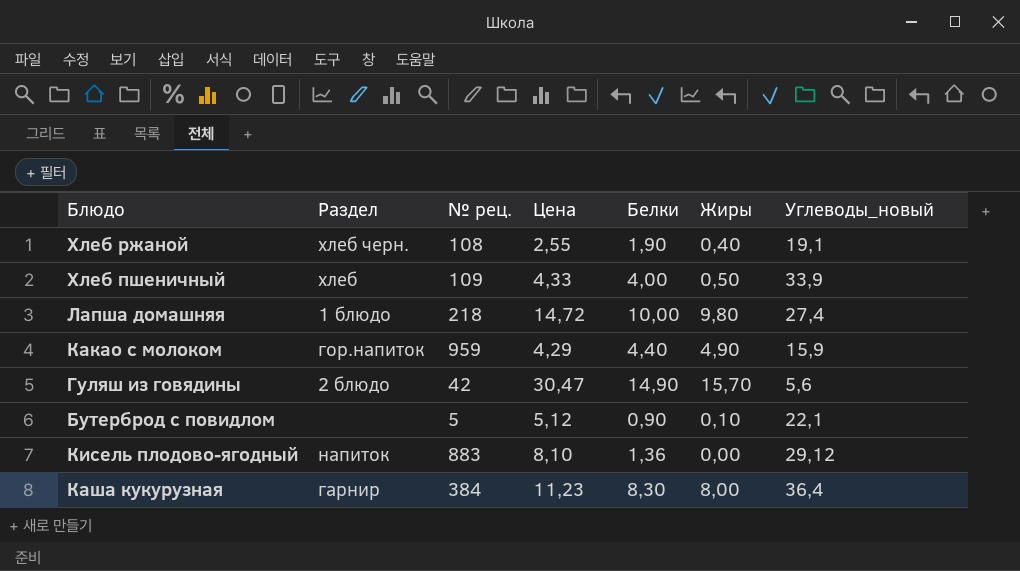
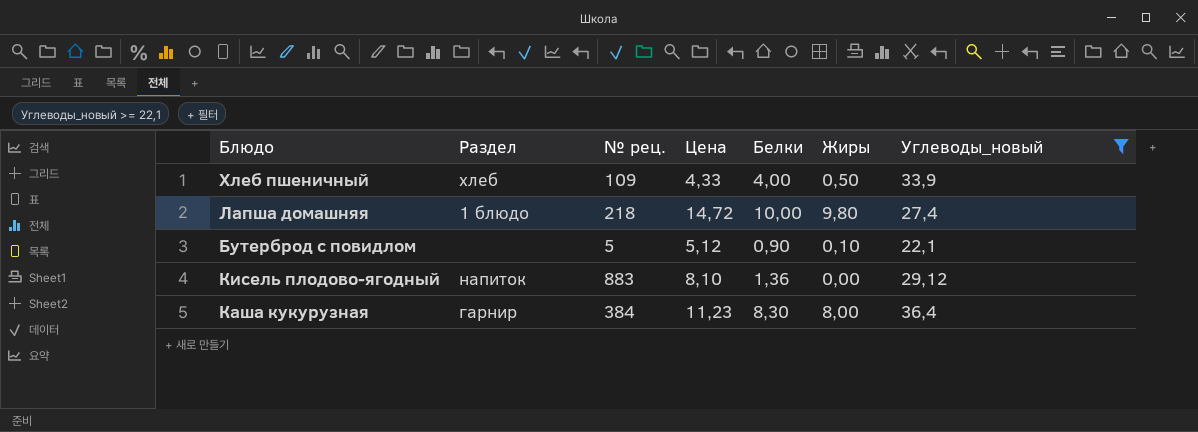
filter: none -> Углеводы_новый >= 22,1

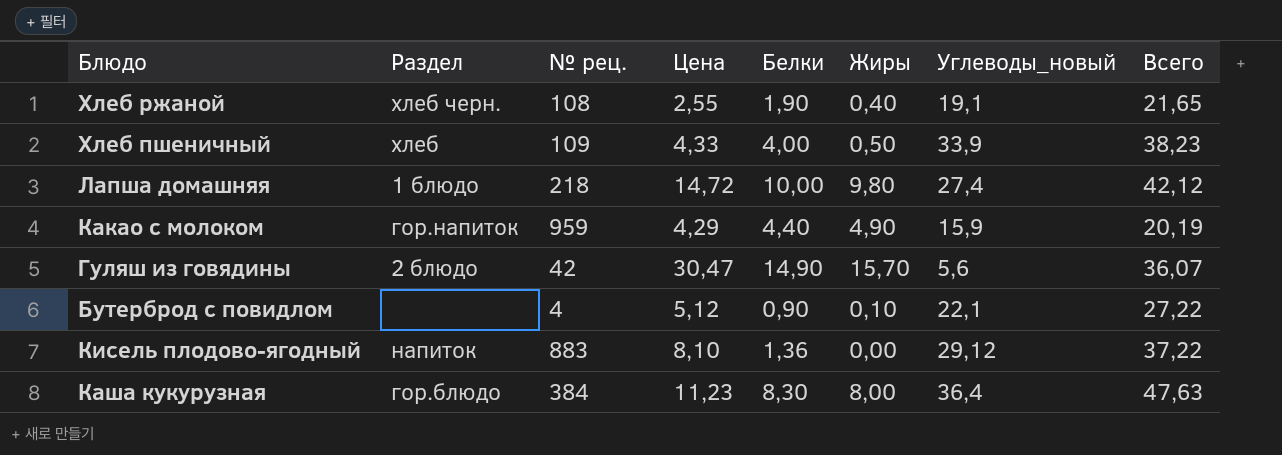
filter: Углеводы_новый >= 22,1 -> none
column Всего | formula: none -> [Цена] + [Углеводы_новый]
Бутерброд с повидлом | № рец.: 5 -> 4
Каша кукурузная | Раздел: гарнир -> гор.блюдо

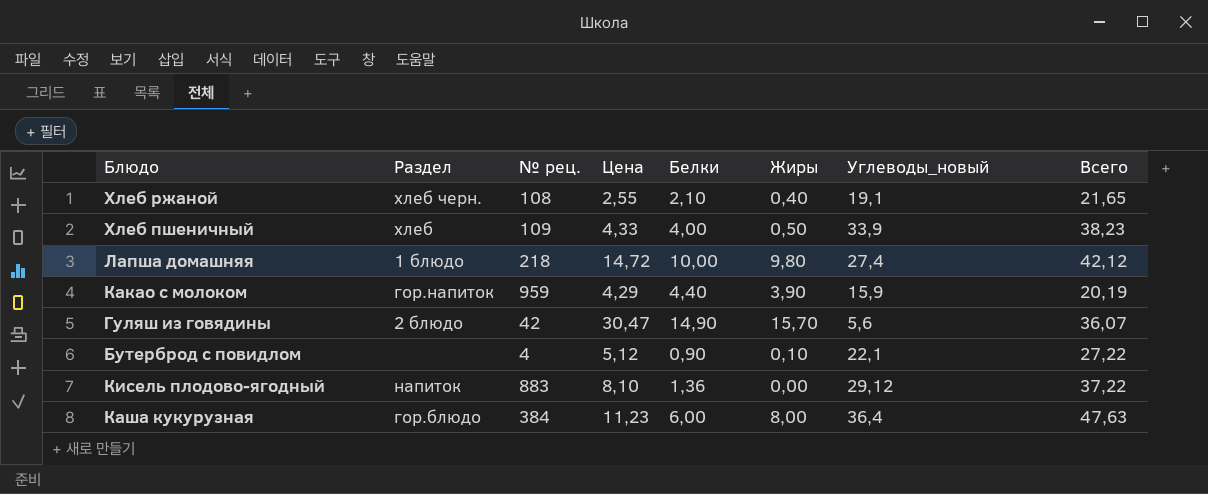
Хлеб ржаной | Белки: 1,90 -> 2,10
Какао с молоком | Жиры: 4,90 -> 3,90
Каша кукурузная | Белки: 8,30 -> 6,00

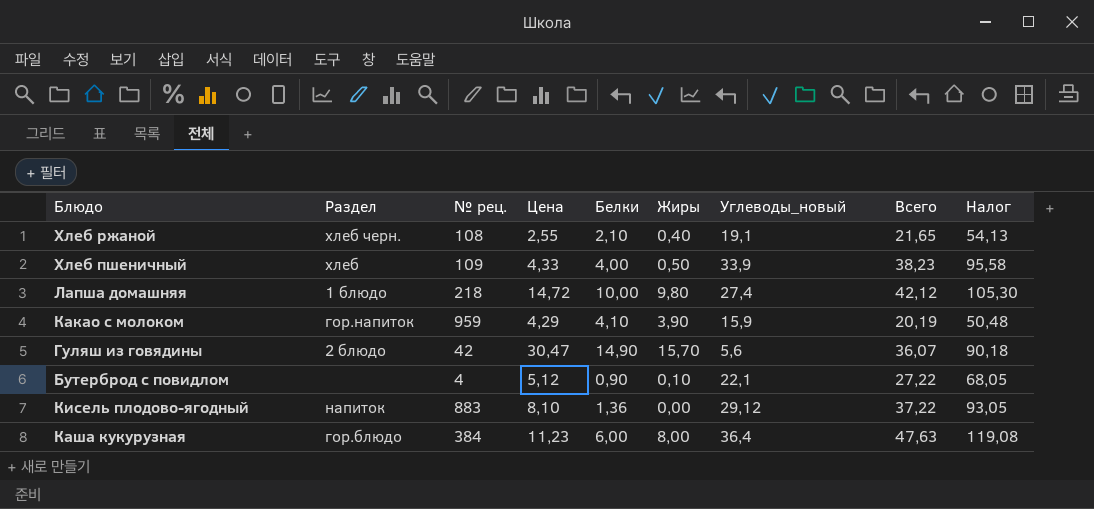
column Налог | formula: none -> [Всего] * 2,5
Какао с молоком | Белки: 4,40 -> 4,10

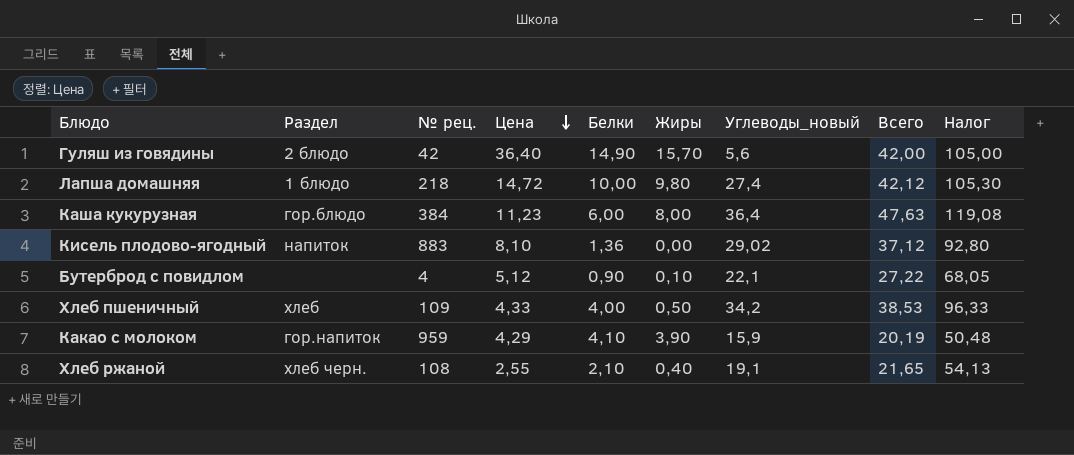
row order: none -> Цена descending
Гуляш из говядины | Цена: 30,47 -> 36,40
Гуляш из говядины | Всего: 36,07 -> 42,00
Гуляш из говядины | Налог: 90,18 -> 105,00
Кисель плодово-ягодный | Углеводы_новый: 29,12 -> 29,02
Кисель плодово-ягодный | Всего: 37,22 -> 37,12
Кисель плодово-ягодный | Налог: 93,05 -> 92,80
Хлеб пшеничный | Углеводы_новый: 33,9 -> 34,2
Хлеб пшеничный | Всего: 38,23 -> 38,53
Хлеб пшеничный | Налог: 95,58 -> 96,33

